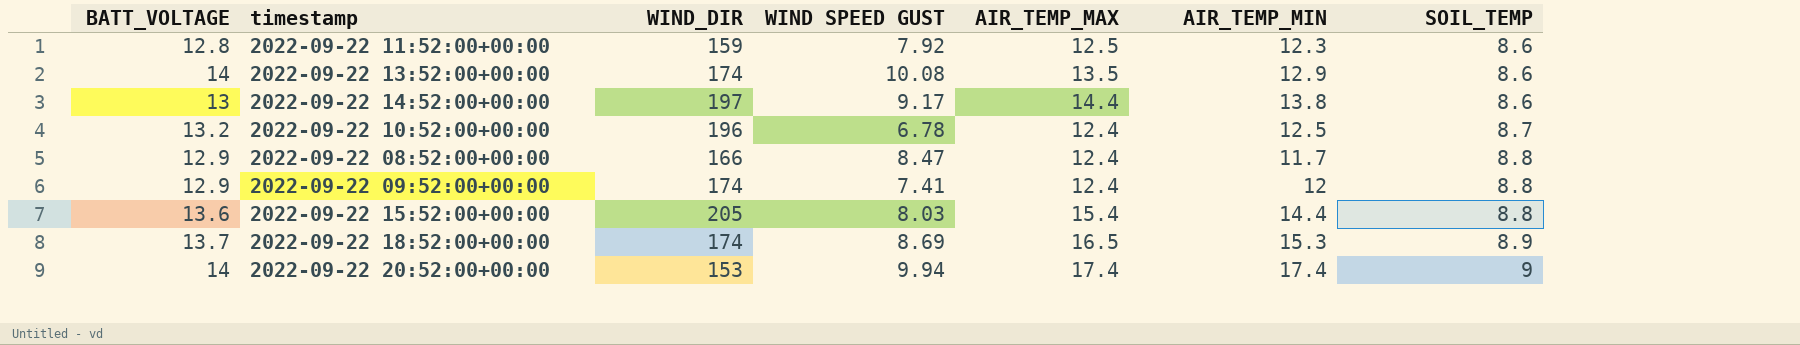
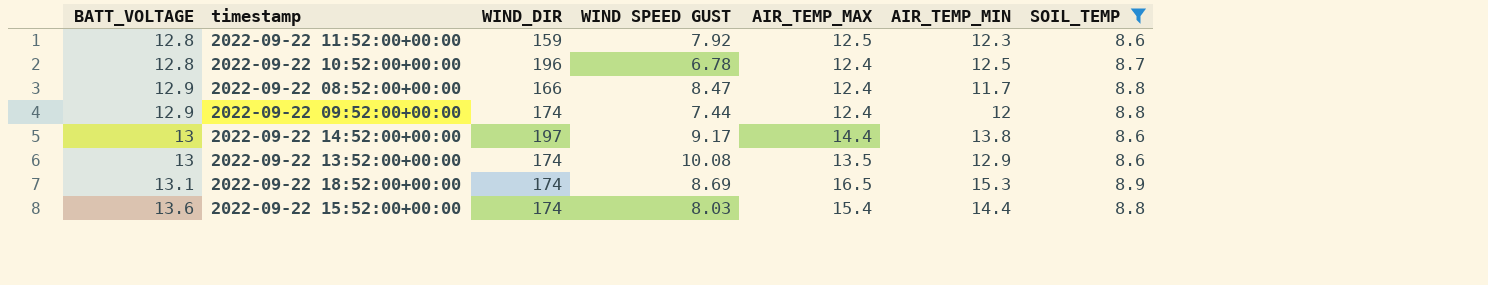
filter: none -> SOIL_TEMP != 9
row order: SOIL_TEMP ascending -> BATT_VOLTAGE ascending
2022-09-22 10:52:00+00:00 | BATT_VOLTAGE: 13.2 -> 12.8
2022-09-22 09:52:00+00:00 | WIND SPEED GUST: 7.41 -> 7.44
2022-09-22 13:52:00+00:00 | BATT_VOLTAGE: 14 -> 13
2022-09-22 18:52:00+00:00 | BATT_VOLTAGE: 13.7 -> 13.1
2022-09-22 15:52:00+00:00 | WIND_DIR: 205 -> 174

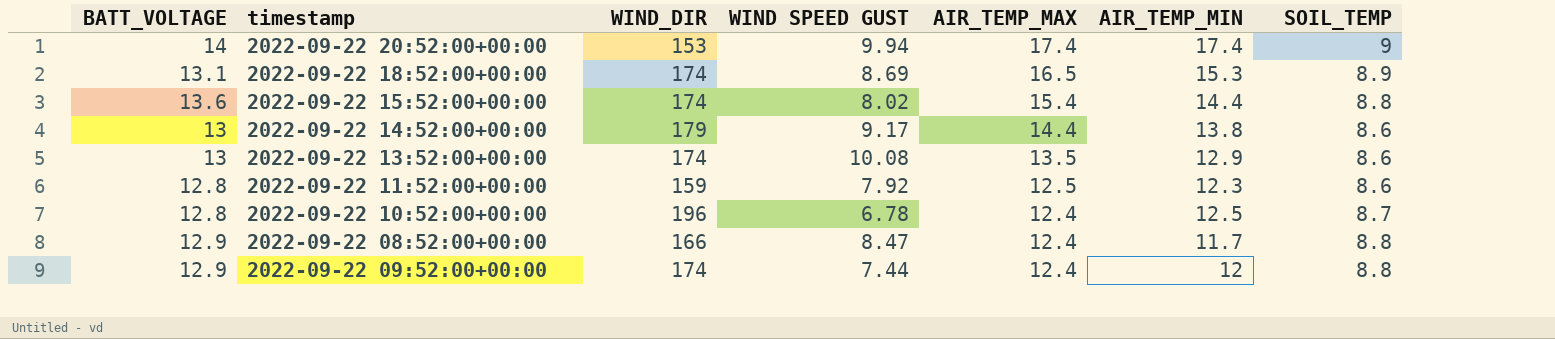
filter: SOIL_TEMP != 9 -> none
row order: BATT_VOLTAGE ascending -> AIR_TEMP_MAX descending
2022-09-22 15:52:00+00:00 | WIND SPEED GUST: 8.03 -> 8.02
2022-09-22 14:52:00+00:00 | WIND_DIR: 197 -> 179

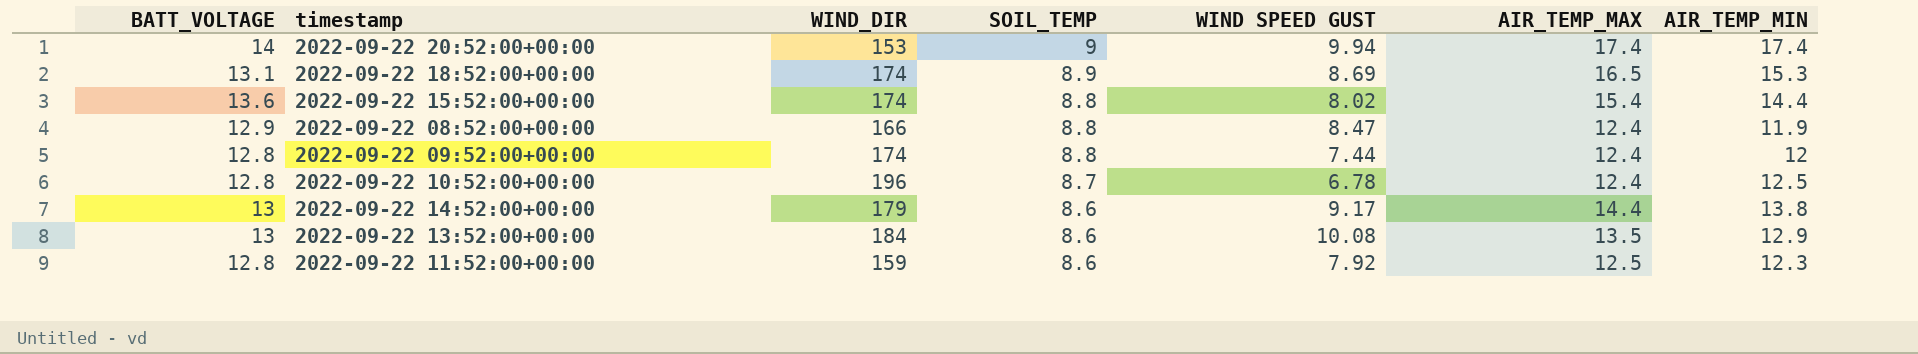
row order: AIR_TEMP_MAX descending -> SOIL_TEMP descending
column SOIL_TEMP | position: 7 -> 4
2022-09-22 08:52:00+00:00 | AIR_TEMP_MIN: 11.7 -> 11.9
2022-09-22 09:52:00+00:00 | BATT_VOLTAGE: 12.9 -> 12.8
2022-09-22 13:52:00+00:00 | WIND_DIR: 174 -> 184

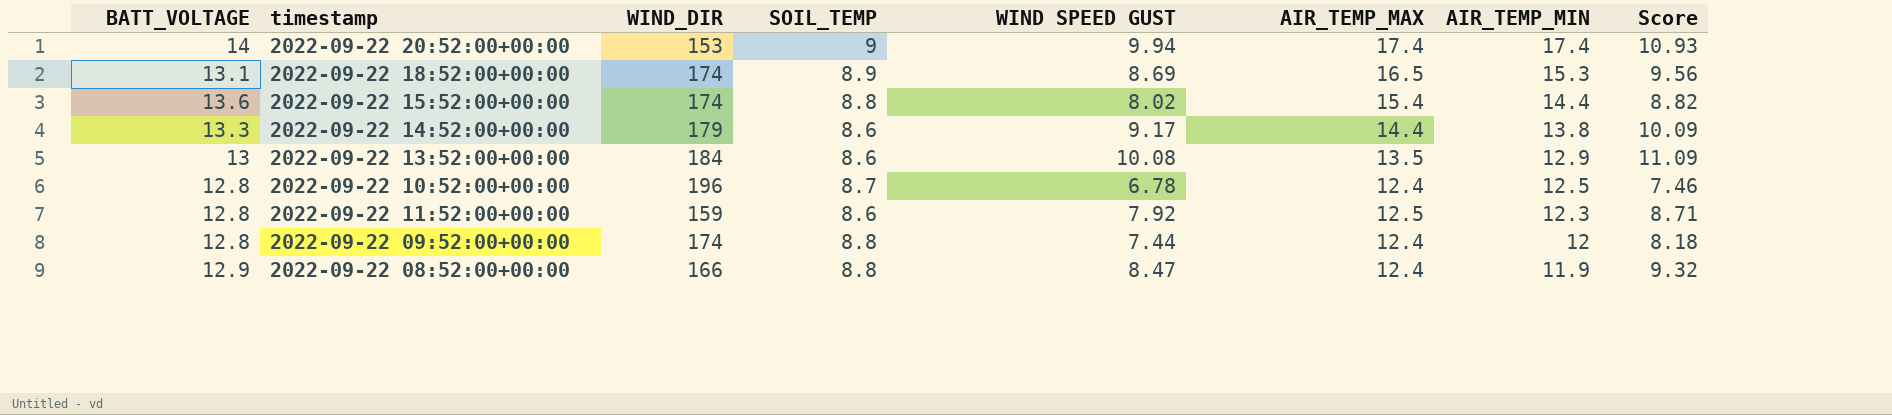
row order: SOIL_TEMP descending -> AIR_TEMP_MIN descending
column Score | formula: none -> [WIND SPEED GUST] * 1.1
2022-09-22 14:52:00+00:00 | BATT_VOLTAGE: 13 -> 13.3

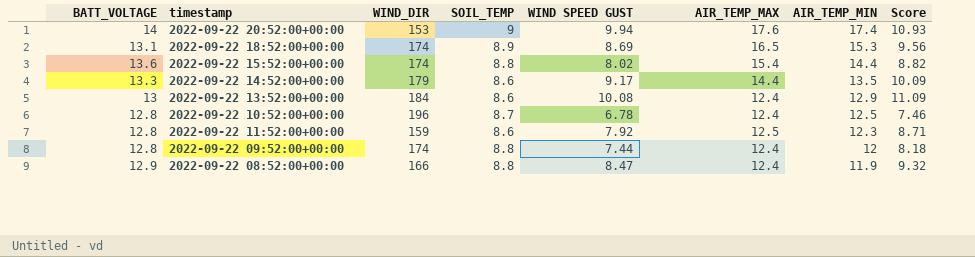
2022-09-22 20:52:00+00:00 | AIR_TEMP_MAX: 17.4 -> 17.6
2022-09-22 14:52:00+00:00 | AIR_TEMP_MIN: 13.8 -> 13.5
2022-09-22 13:52:00+00:00 | AIR_TEMP_MAX: 13.5 -> 12.4

